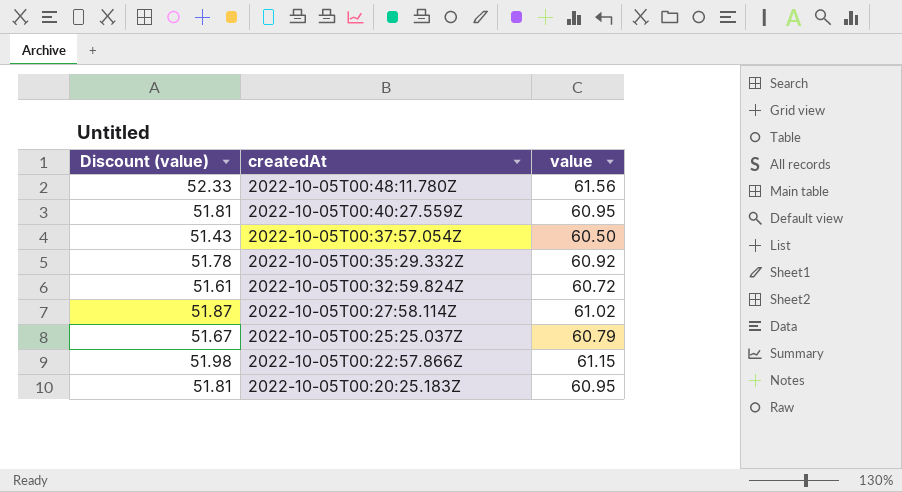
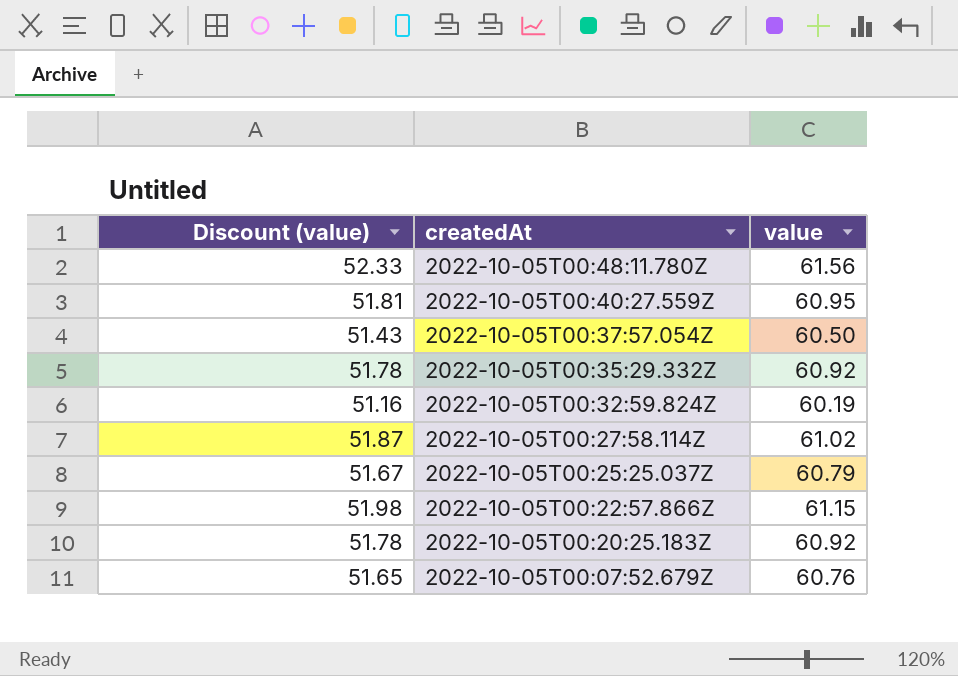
2022-10-05T00:32:59.824Z | Discount (value): 51.61 -> 51.16
2022-10-05T00:32:59.824Z | value: 60.72 -> 60.19
2022-10-05T00:20:25.183Z | Discount (value): 51.81 -> 51.78
2022-10-05T00:20:25.183Z | value: 60.95 -> 60.92
row 2022-10-05T00:07:52.679Z: none -> 51.65 | 60.76

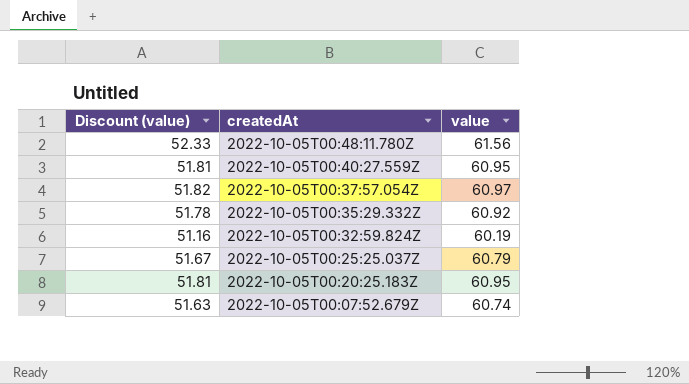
row 2022-10-05T00:27:58.114Z: 51.87 | 61.02 -> none
row 2022-10-05T00:22:57.866Z: 51.98 | 61.15 -> none
2022-10-05T00:37:57.054Z | Discount (value): 51.43 -> 51.82
2022-10-05T00:37:57.054Z | value: 60.50 -> 60.97
2022-10-05T00:20:25.183Z | Discount (value): 51.78 -> 51.81
2022-10-05T00:20:25.183Z | value: 60.92 -> 60.95
2022-10-05T00:07:52.679Z | Discount (value): 51.65 -> 51.63
2022-10-05T00:07:52.679Z | value: 60.76 -> 60.74

